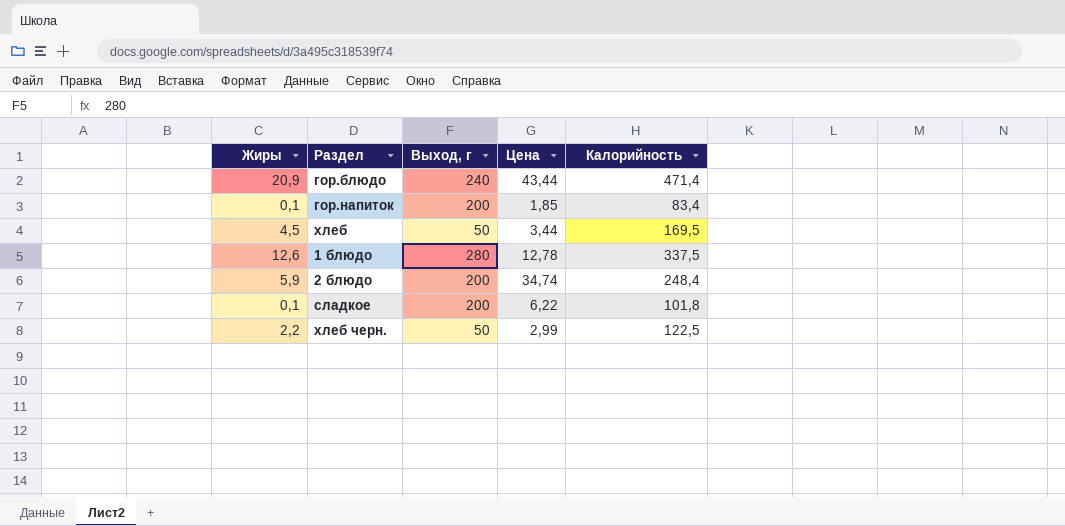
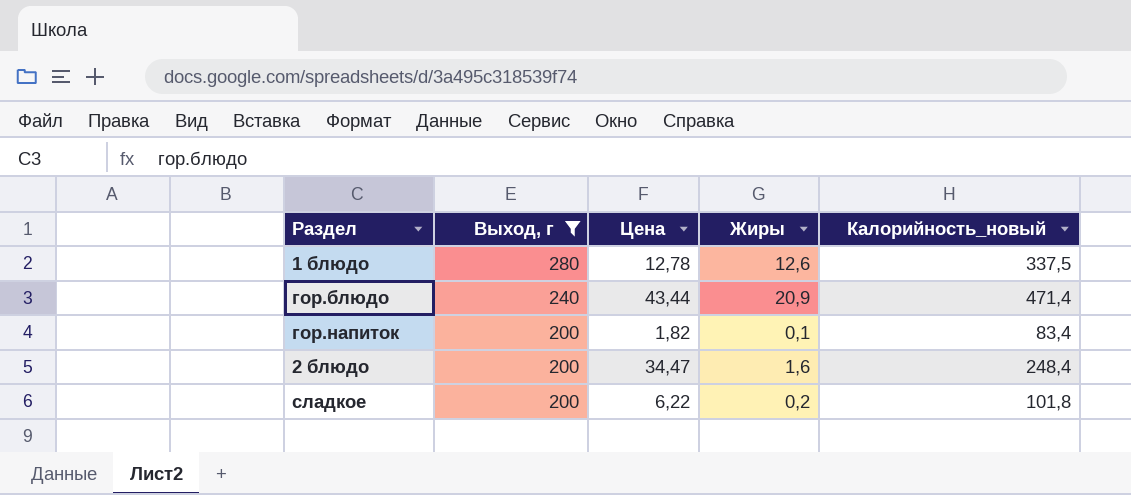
filter: none -> Выход, г != 50
row order: none -> Выход, г descending
column Жиры | position: 1 -> 4
column name: Калорийность -> Калорийность_новый
гор.напиток | Цена: 1,85 -> 1,82
2 блюдо | Цена: 34,74 -> 34,47
2 блюдо | Жиры: 5,9 -> 1,6
сладкое | Жиры: 0,1 -> 0,2

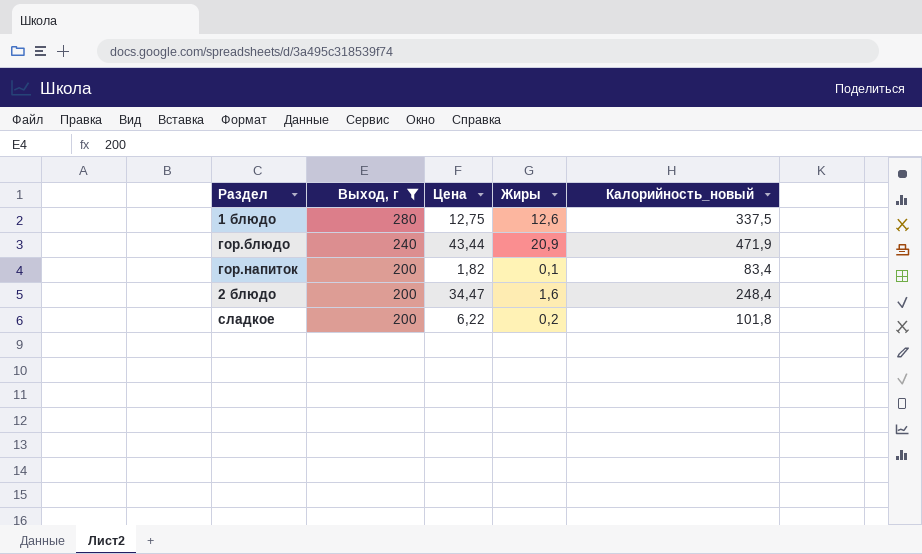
1 блюдо | Цена: 12,78 -> 12,75
гор.блюдо | Калорийность_новый: 471,4 -> 471,9

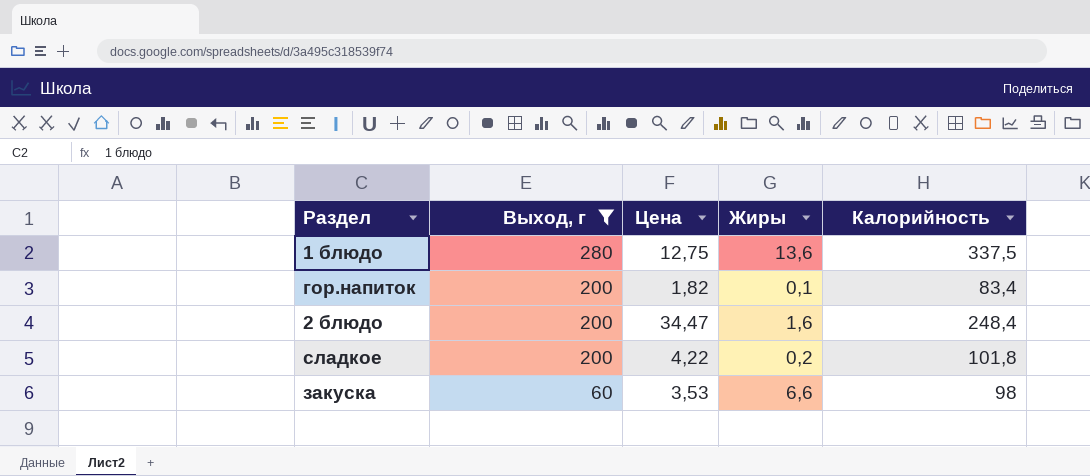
column name: Калорийность_новый -> Калорийность
row гор.блюдо: 240 | 43,44 | 20,9 | 471,9 -> none
1 блюдо | Жиры: 12,6 -> 13,6
сладкое | Цена: 6,22 -> 4,22
row закуска: none -> 60 | 3,53 | 6,6 | 98

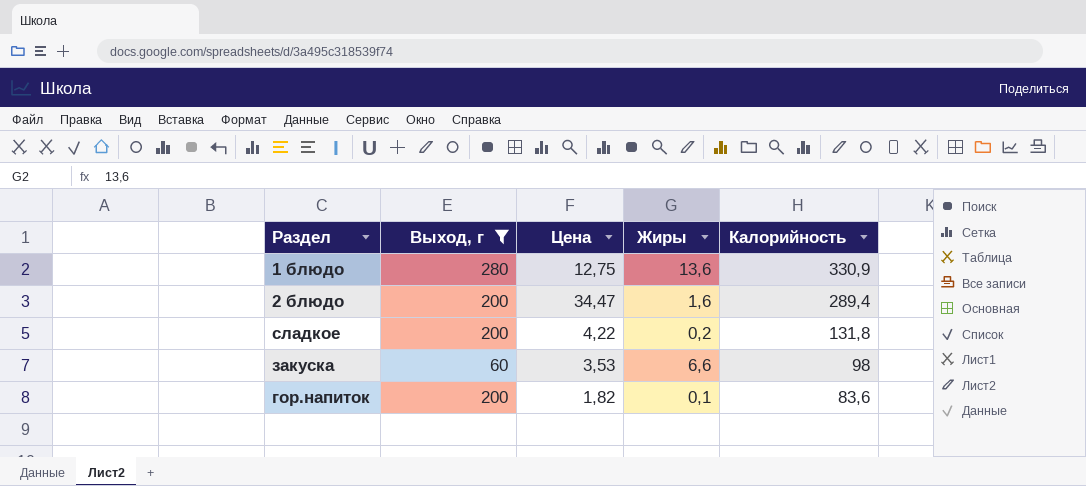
row order: Выход, г descending -> Калорийность descending
1 блюдо | Калорийность: 337,5 -> 330,9
2 блюдо | Калорийность: 248,4 -> 289,4
сладкое | Калорийность: 101,8 -> 131,8
гор.напиток | Калорийность: 83,4 -> 83,6

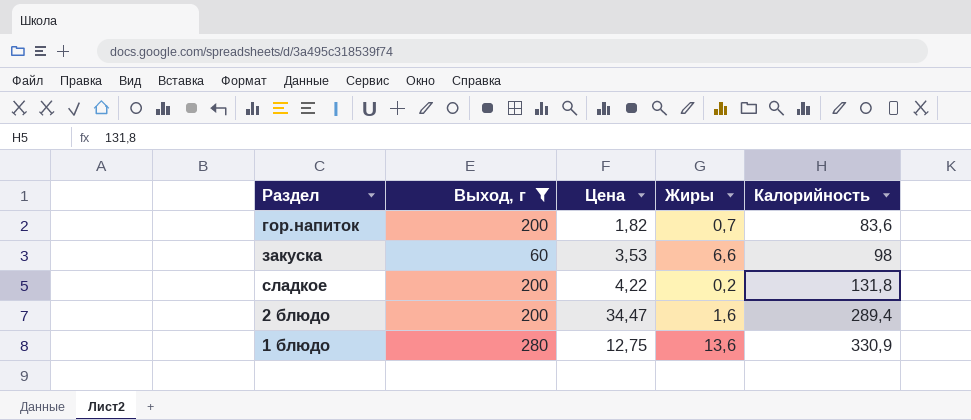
row order: Калорийность descending -> Калорийность ascending
гор.напиток | Жиры: 0,1 -> 0,7

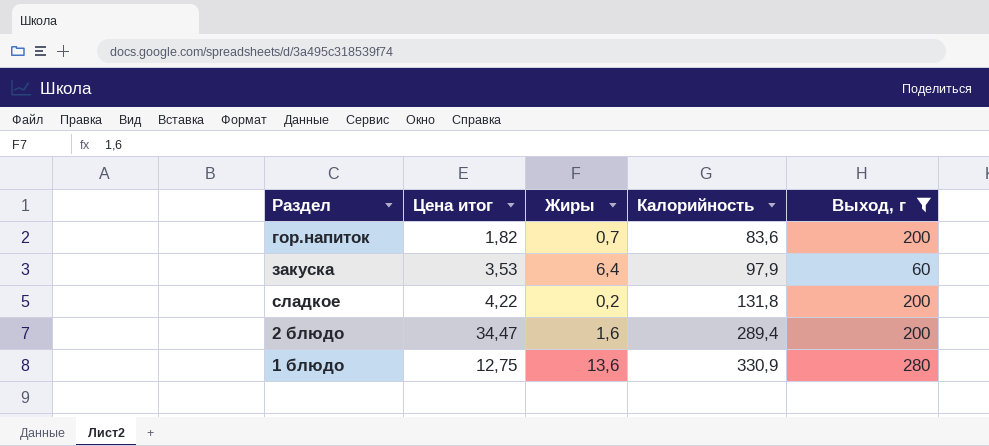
column name: Цена -> Цена итог
column Выход, г | position: 2 -> 5
закуска | Жиры: 6,6 -> 6,4
закуска | Калорийность: 98 -> 97,9

